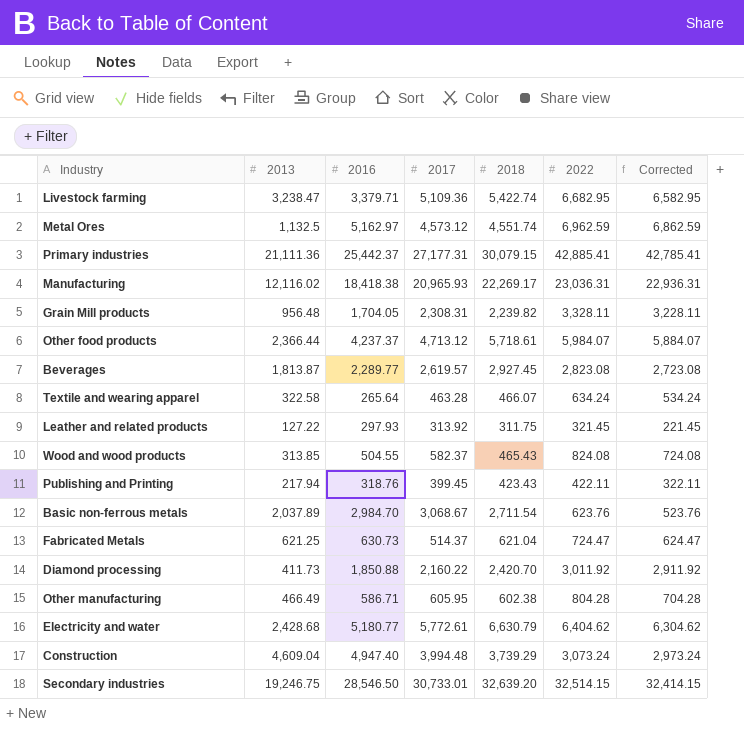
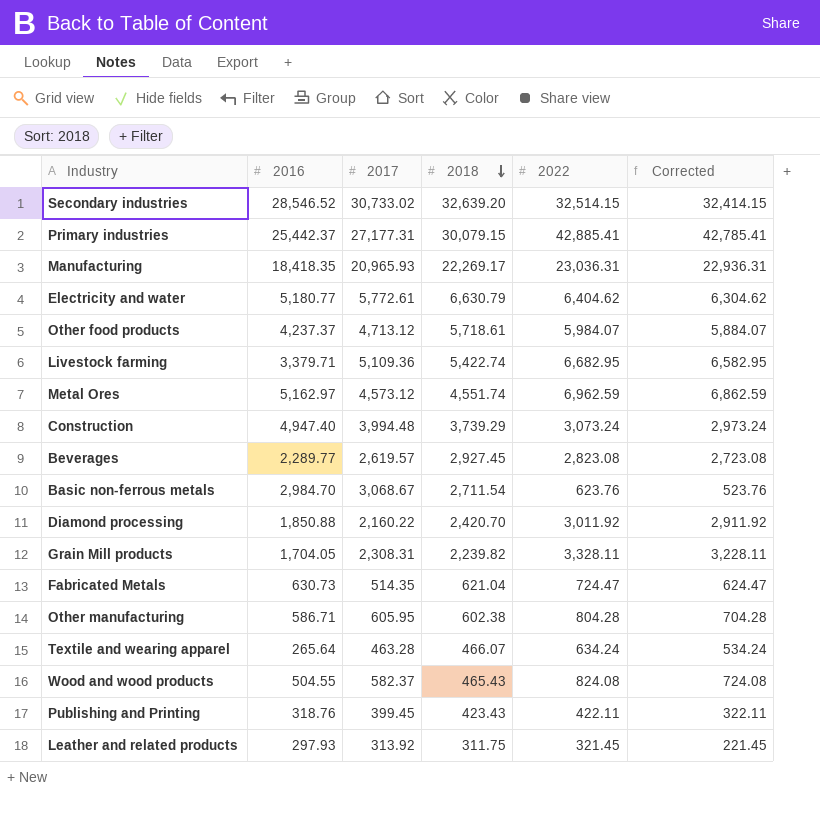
row order: none -> 2018 descending
column 2013 | position: 2 -> none
Secondary industries | 2016: 28,546.50 -> 28,546.52
Secondary industries | 2017: 30,733.01 -> 30,733.02
Manufacturing | 2016: 18,418.38 -> 18,418.35
Fabricated Metals | 2017: 514.37 -> 514.35

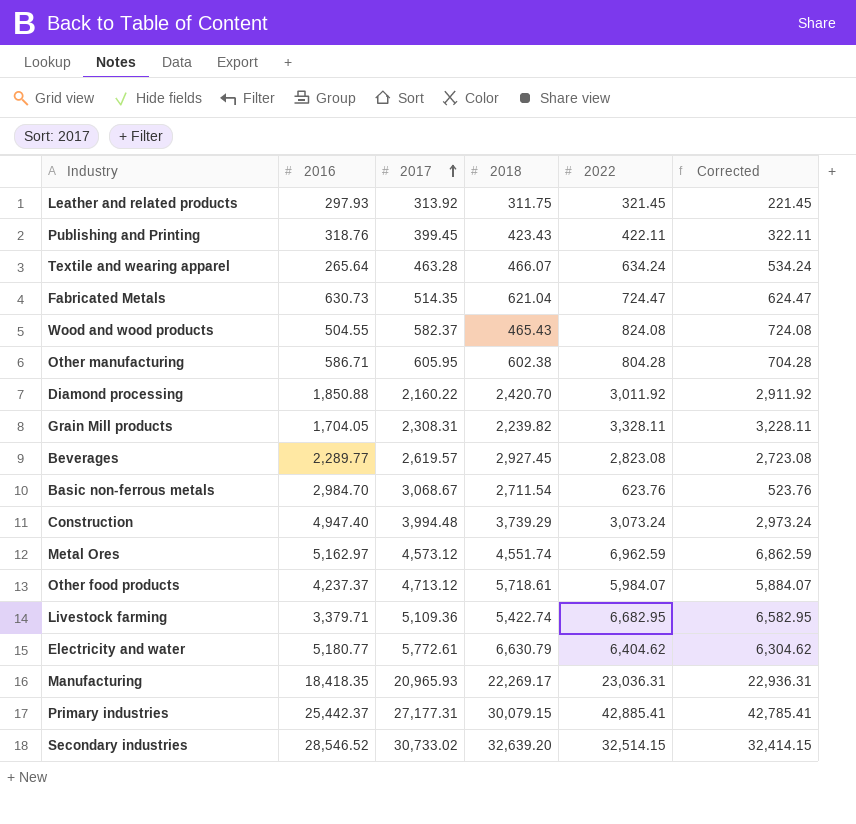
row order: 2018 descending -> 2017 ascending

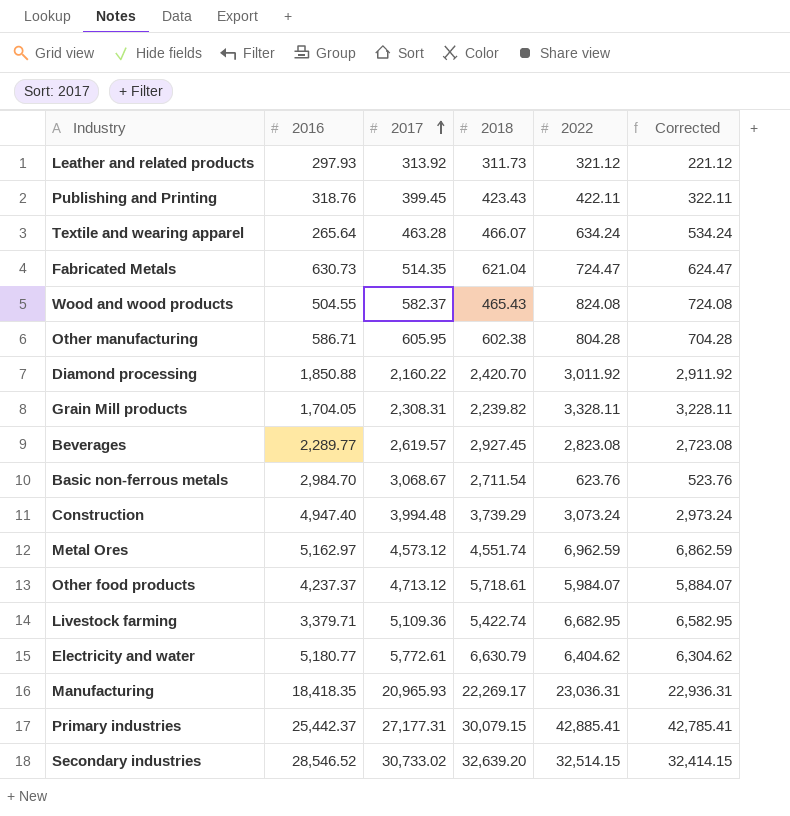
Leather and related products | 2018: 311.75 -> 311.73
Leather and related products | 2022: 321.45 -> 321.12
Leather and related products | Corrected: 221.45 -> 221.12

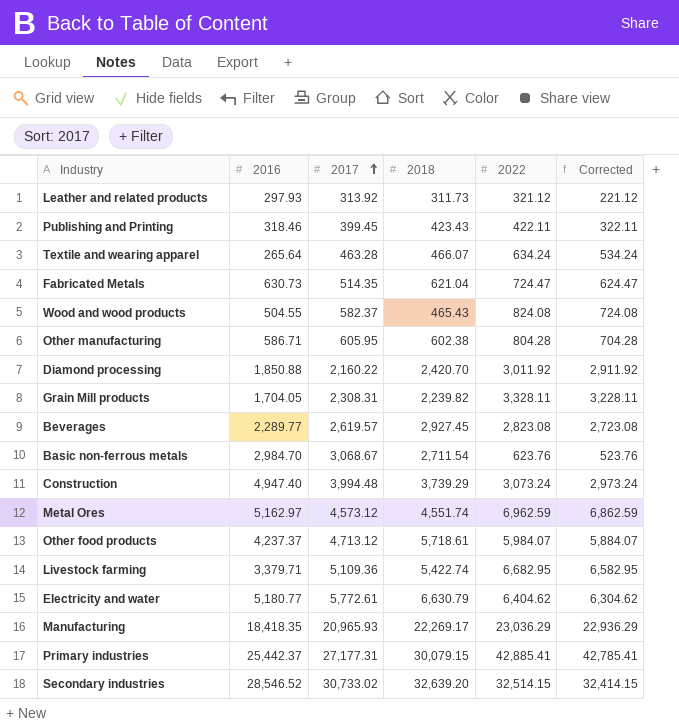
Publishing and Printing | 2016: 318.76 -> 318.46
Manufacturing | 2022: 23,036.31 -> 23,036.29
Manufacturing | Corrected: 22,936.31 -> 22,936.29

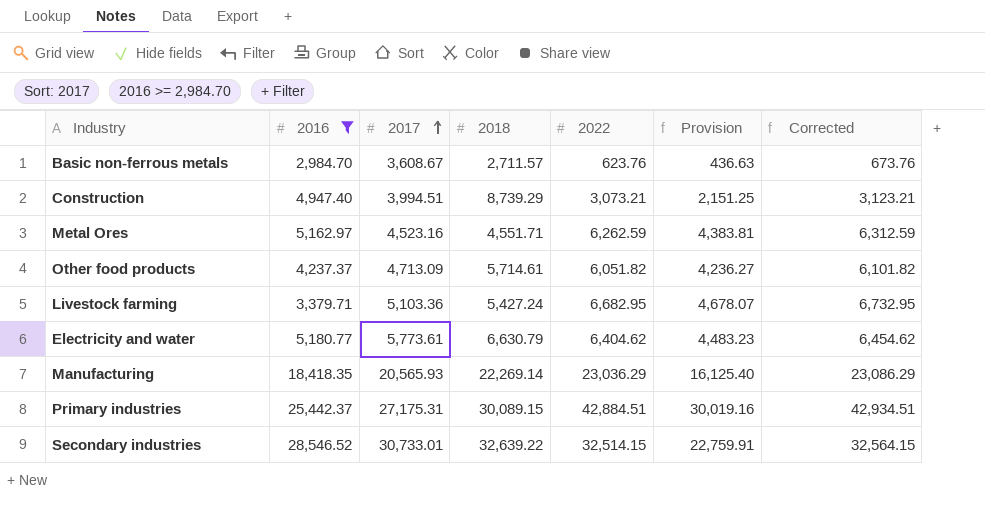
filter: none -> 2016 >= 2,984.70
column Provision | formula: none -> [2022] * 0.7
column Corrected | formula: [2022] - 100 -> [2022] + 50
Basic non-ferrous metals | 2017: 3,068.67 -> 3,608.67
Basic non-ferrous metals | 2018: 2,711.54 -> 2,711.57
Construction | 2017: 3,994.48 -> 3,994.51
Construction | 2018: 3,739.29 -> 8,739.29
Construction | 2022: 3,073.24 -> 3,073.21
Metal Ores | 2017: 4,573.12 -> 4,523.16
Metal Ores | 2018: 4,551.74 -> 4,551.71
Metal Ores | 2022: 6,962.59 -> 6,262.59
Other food products | 2017: 4,713.12 -> 4,713.09
Other food products | 2018: 5,718.61 -> 5,714.61
Other food products | 2022: 5,984.07 -> 6,051.82
Livestock farming | 2017: 5,109.36 -> 5,103.36
Livestock farming | 2018: 5,422.74 -> 5,427.24
Electricity and water | 2017: 5,772.61 -> 5,773.61
Manufacturing | 2017: 20,965.93 -> 20,565.93
Manufacturing | 2018: 22,269.17 -> 22,269.14
Primary industries | 2017: 27,177.31 -> 27,175.31
Primary industries | 2018: 30,079.15 -> 30,089.15
Primary industries | 2022: 42,885.41 -> 42,884.51
Secondary industries | 2017: 30,733.02 -> 30,733.01
Secondary industries | 2018: 32,639.20 -> 32,639.22

